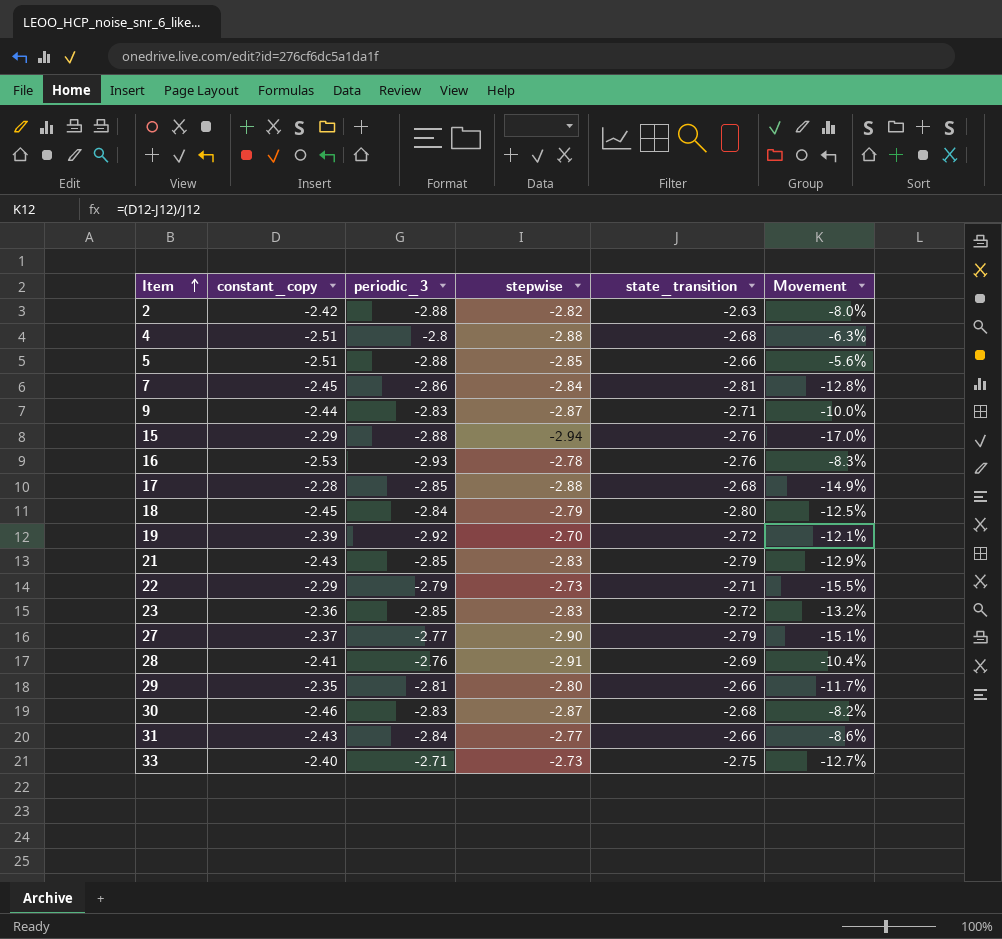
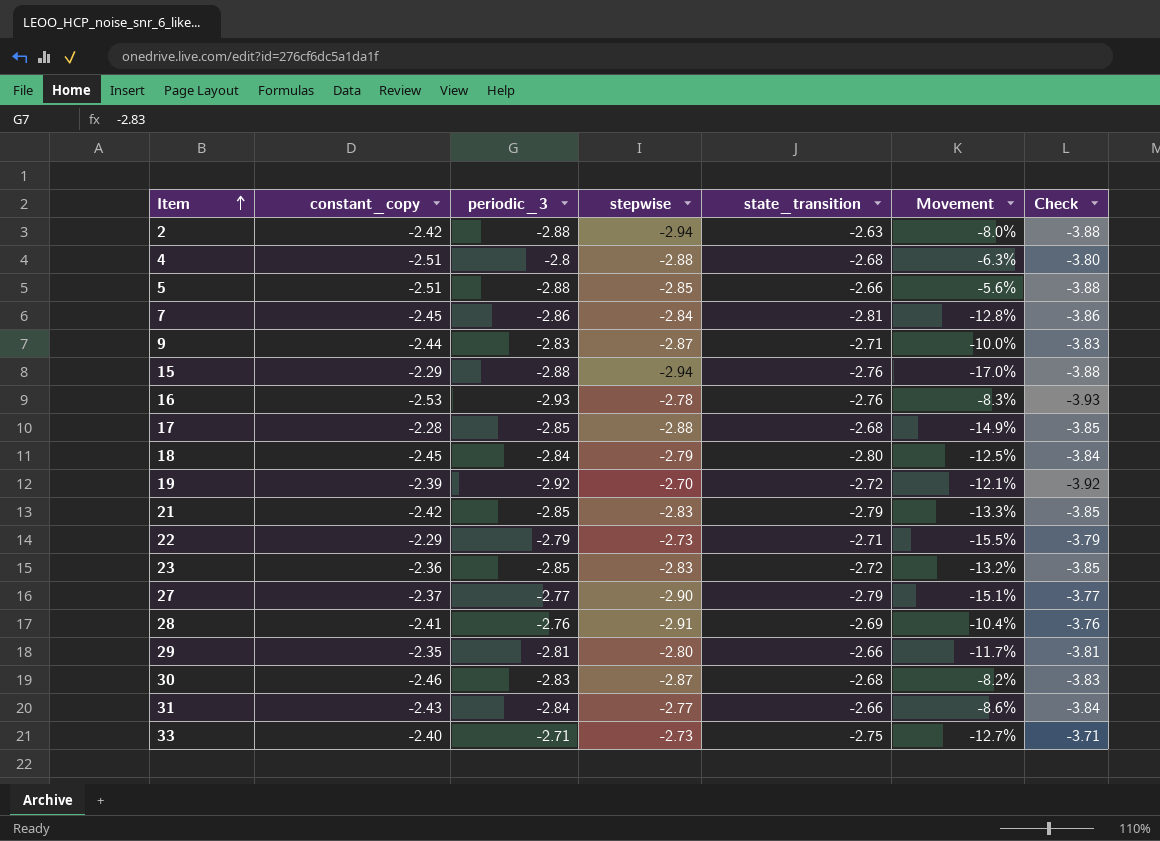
column Check | formula: none -> [periodic_3] - 1
2 | stepwise: -2.82 -> -2.94
21 | constant_copy: -2.43 -> -2.42
21 | Movement: -12.9% -> -13.3%

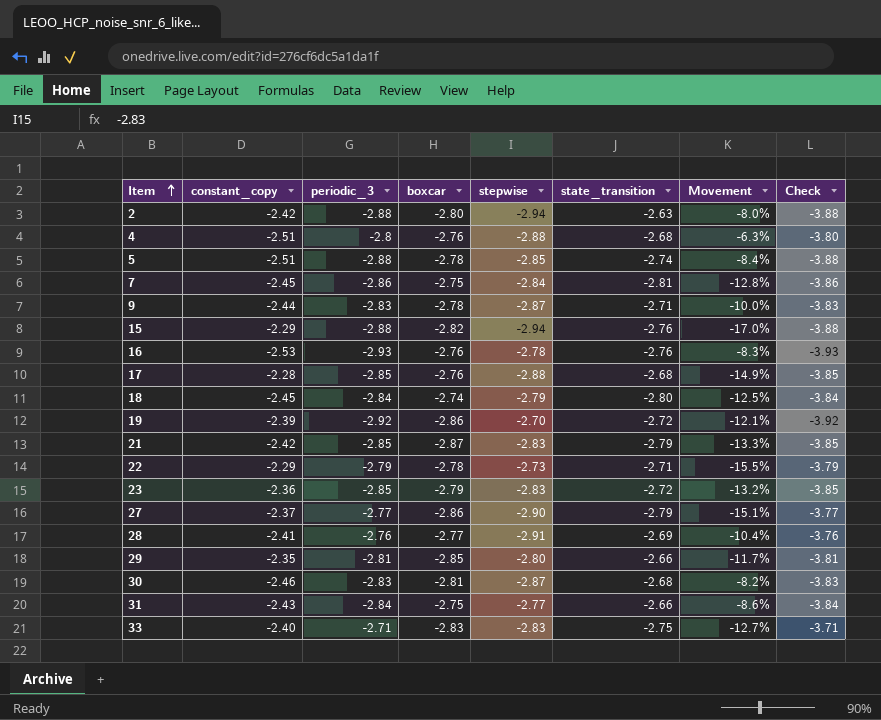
column boxcar | position: none -> 4
5 | state_transition: -2.66 -> -2.74
5 | Movement: -5.6% -> -8.4%
33 | stepwise: -2.73 -> -2.83

